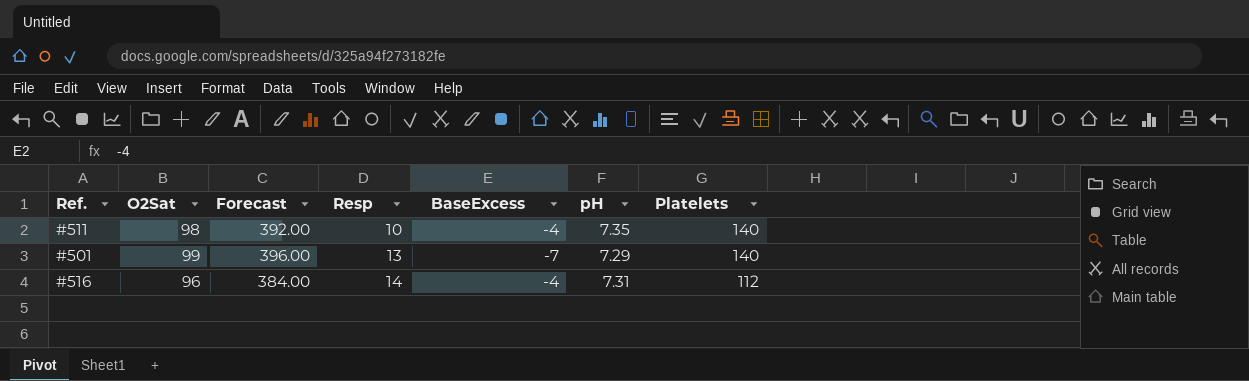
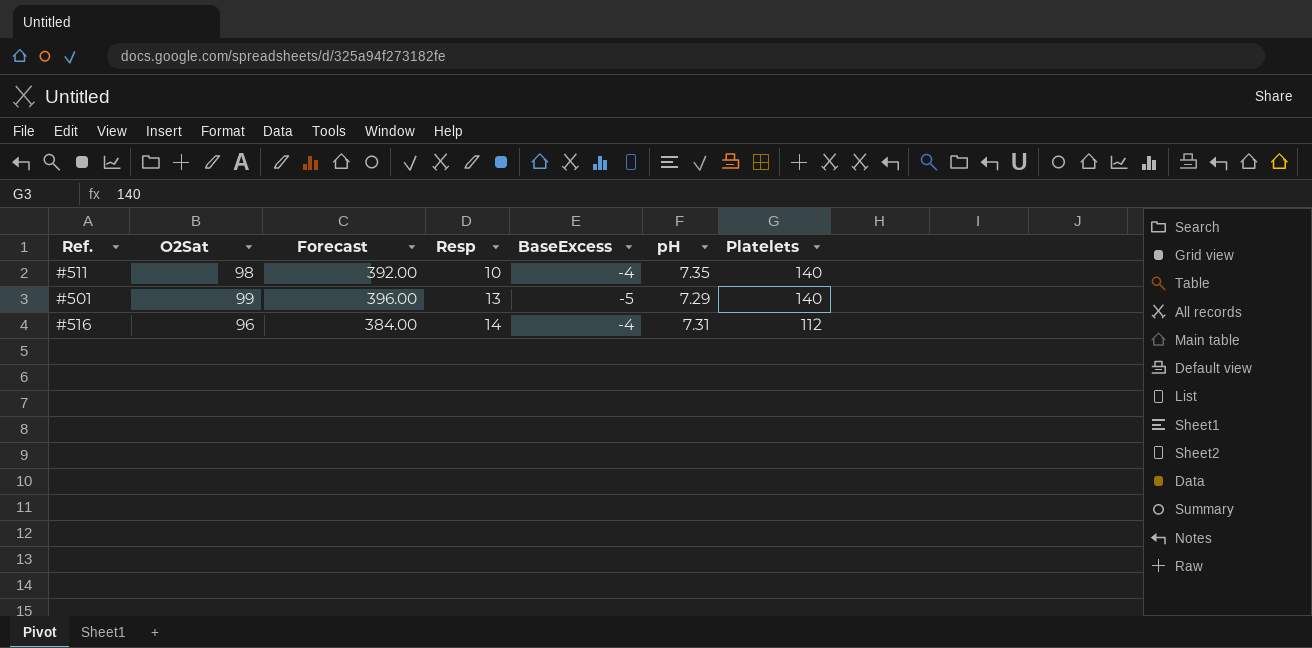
#501 | BaseExcess: -7 -> -5

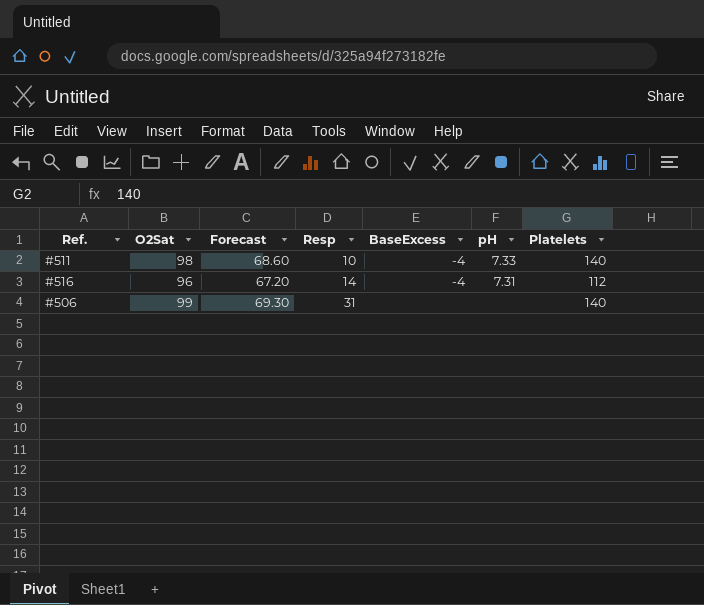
column Forecast | formula: [O2Sat] * 4 -> [O2Sat] * 0.7
row #501: 99 | 396.00 | 13 | -5 | 7.29 | 140 -> none
#511 | pH: 7.35 -> 7.33
row #506: none -> 99 | 69.30 | 31 | none | none | 140

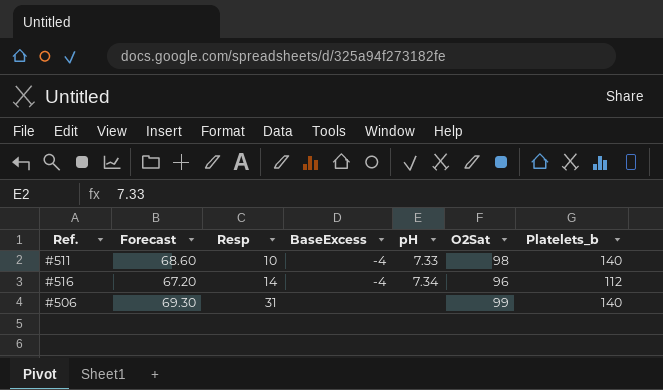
column O2Sat | position: 2 -> 6
column name: Platelets -> Platelets_b
#516 | pH: 7.31 -> 7.34

